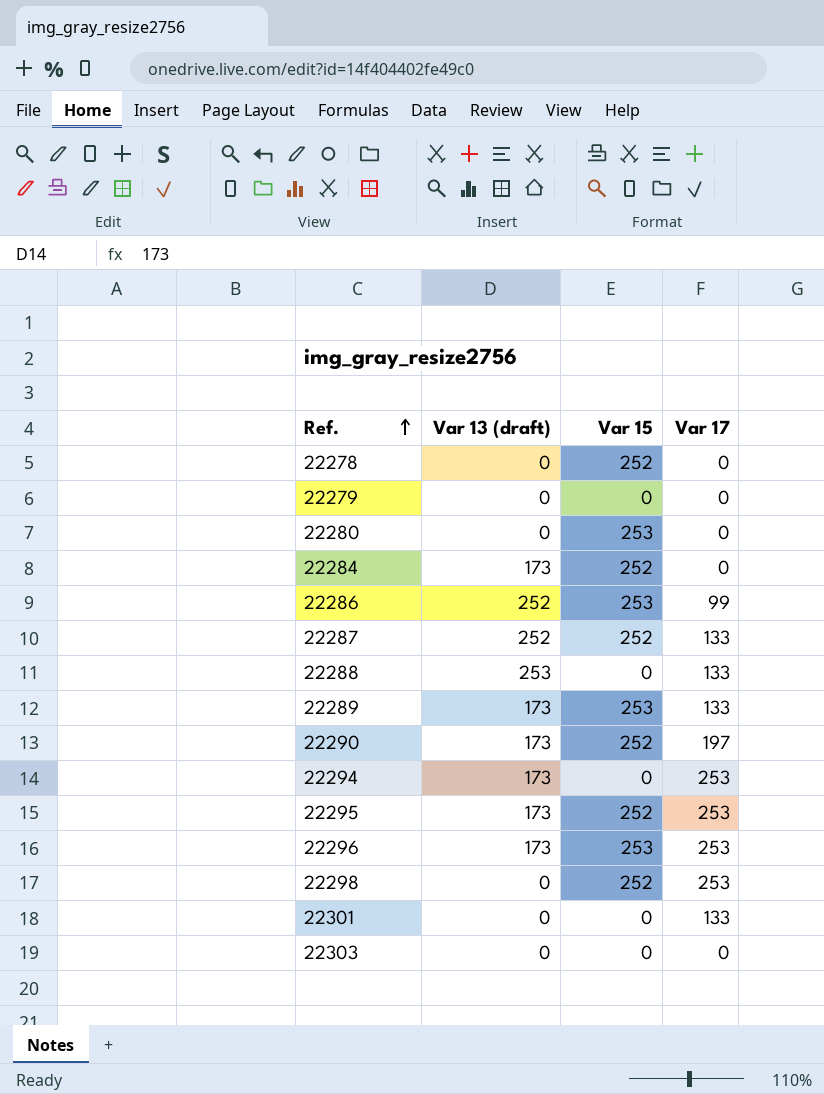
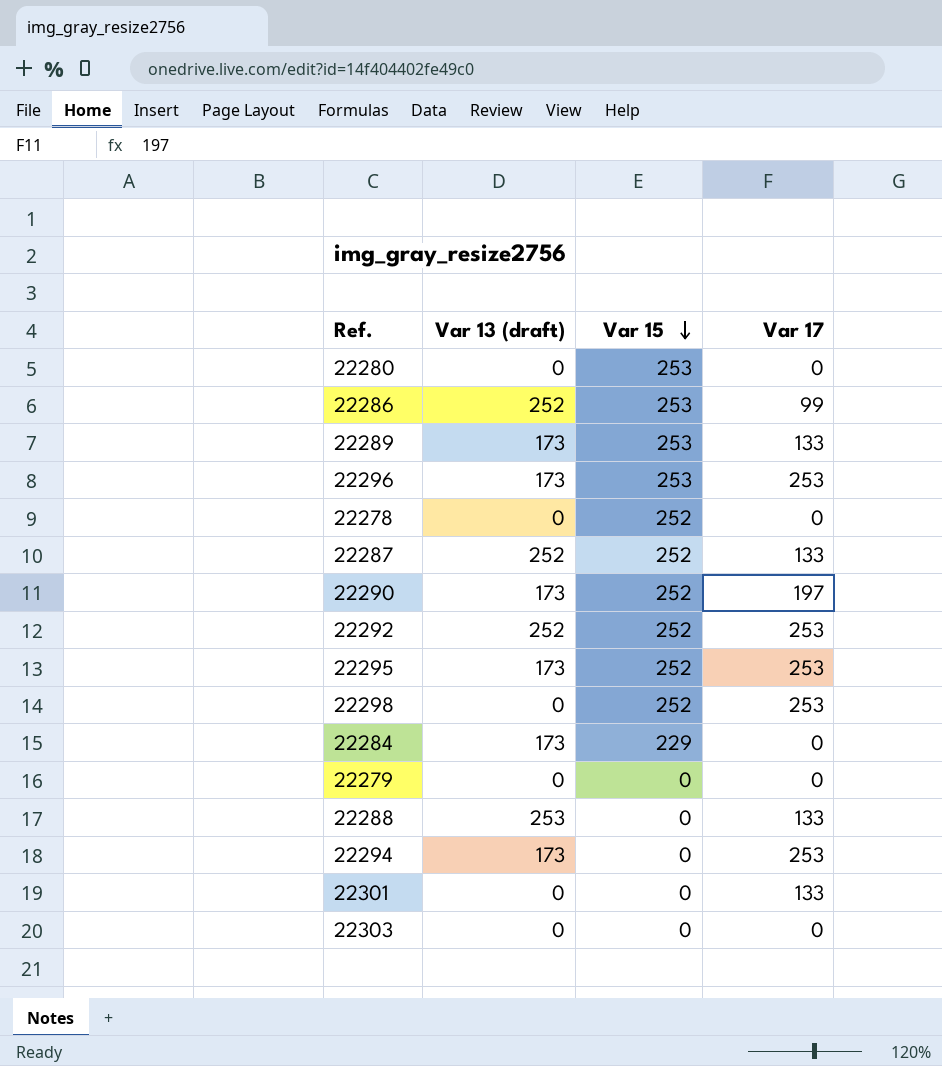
row order: Ref. ascending -> Var 15 descending
row 22292: none -> 252 | 252 | 253
22284 | Var 15: 252 -> 229

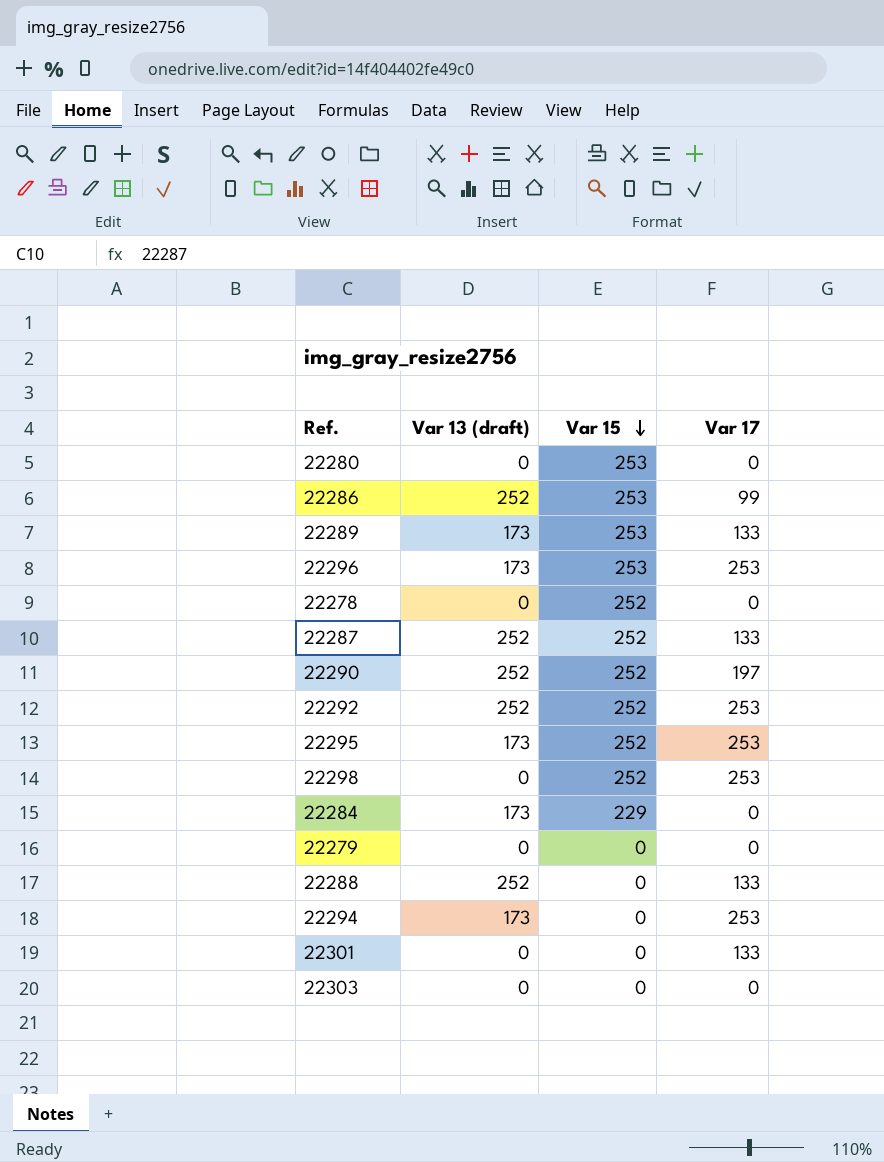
22290 | Var 13 (draft): 173 -> 252
22288 | Var 13 (draft): 253 -> 252

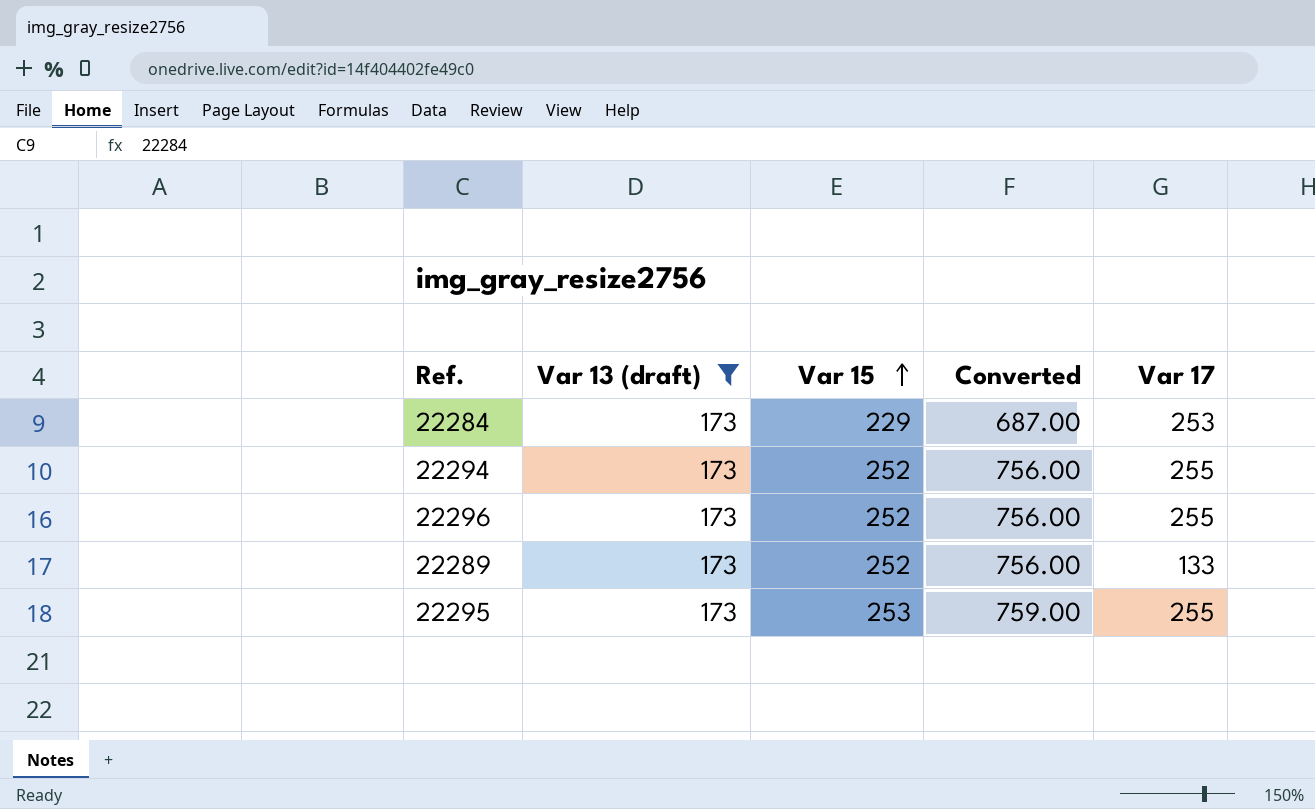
filter: none -> Var 13 (draft) = 173
row order: Var 15 descending -> Var 15 ascending
column Converted | formula: none -> [Var 15] * 3
22284 | Var 17: 0 -> 253
22294 | Var 15: 0 -> 252
22294 | Var 17: 253 -> 255
22296 | Var 15: 253 -> 252
22296 | Var 17: 253 -> 255
22289 | Var 15: 253 -> 252
22295 | Var 15: 252 -> 253
22295 | Var 17: 253 -> 255

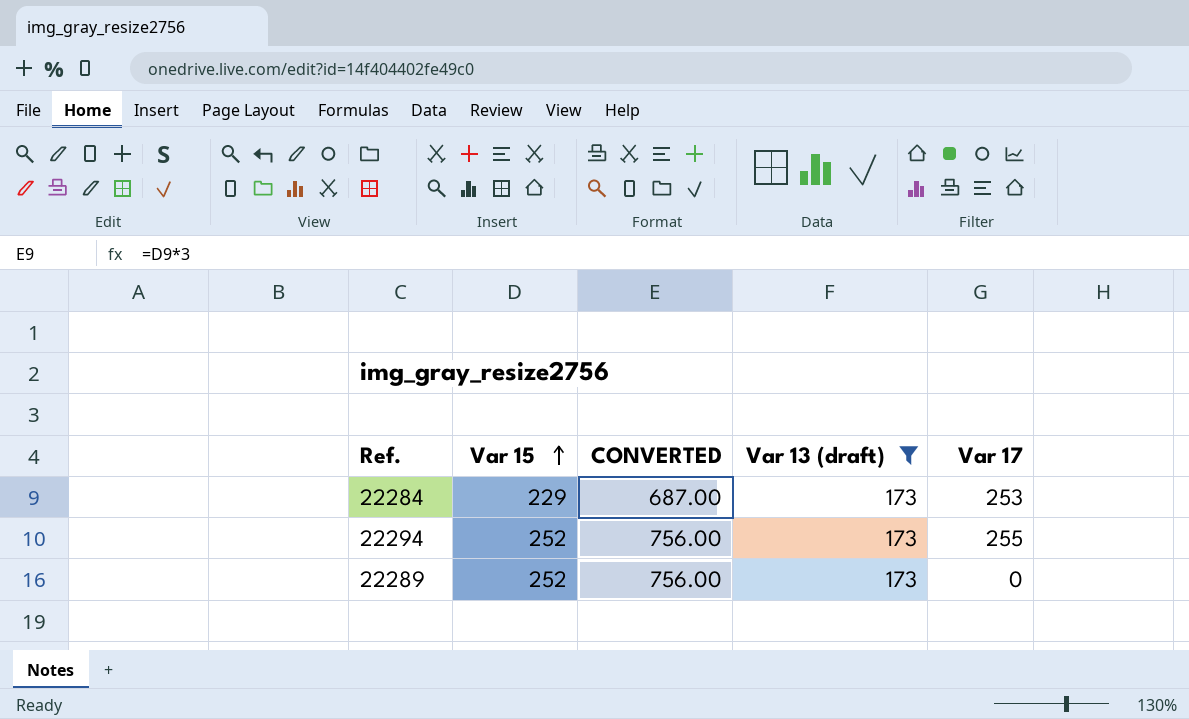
column name: Converted -> CONVERTED
column Var 13 (draft) | position: 2 -> 4
row 22296: 173 | 252 | 756.00 | 255 -> none
row 22295: 173 | 253 | 759.00 | 255 -> none
22289 | Var 17: 133 -> 0

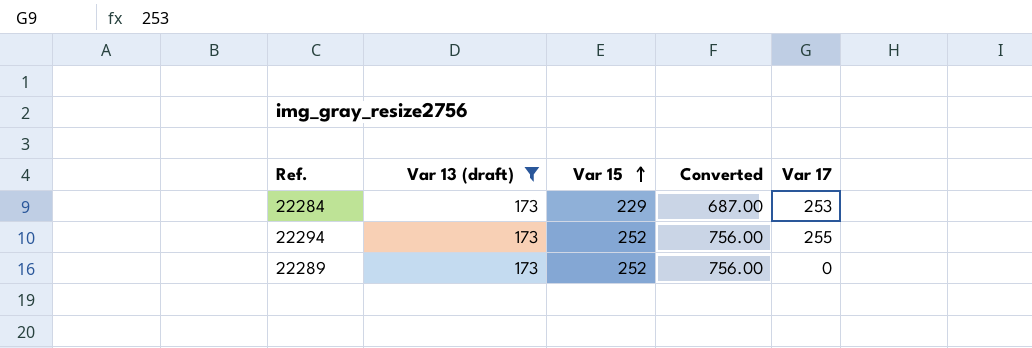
column Var 13 (draft) | position: 4 -> 2
column name: CONVERTED -> Converted

